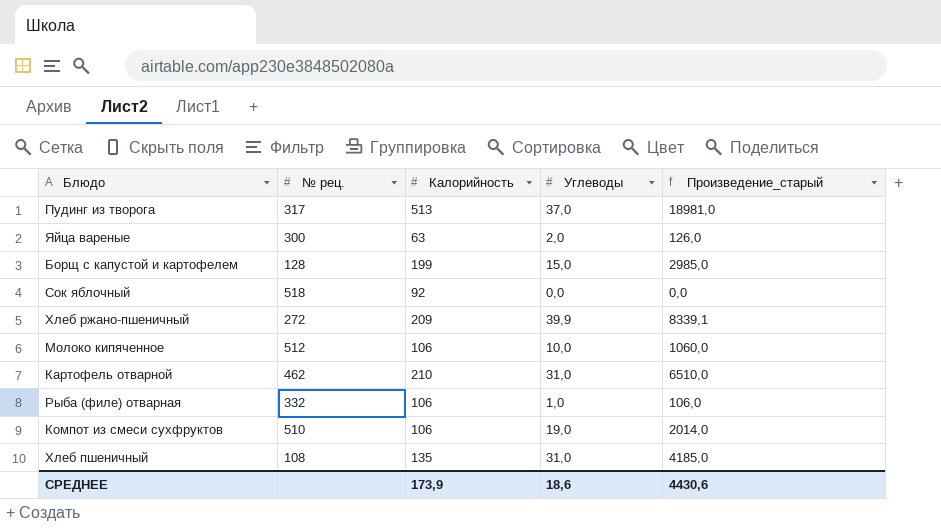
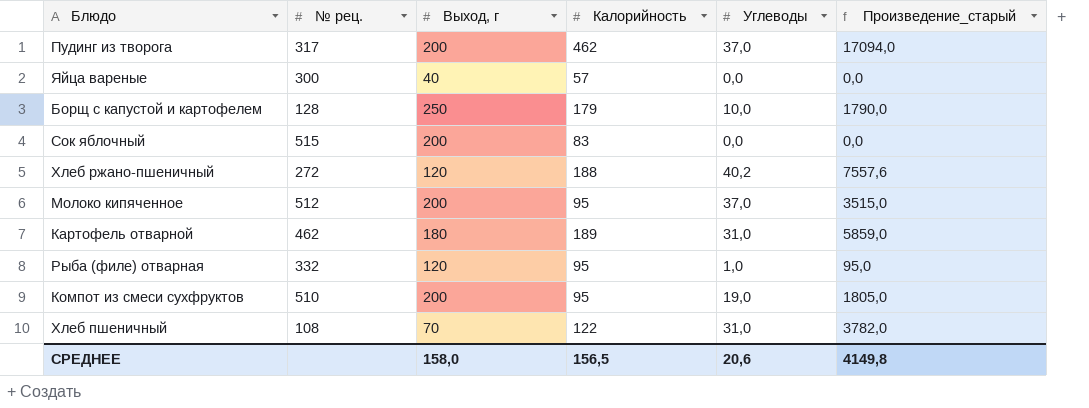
column Выход, г | position: none -> 3
Пудинг из творога | Калорийность: 513 -> 462
Пудинг из творога | Произведение_старый: 18981,0 -> 17094,0
Яйца вареные | Калорийность: 63 -> 57
Яйца вареные | Углеводы: 2,0 -> 0,0
Яйца вареные | Произведение_старый: 126,0 -> 0,0
Борщ с капустой и картофелем | Калорийность: 199 -> 179
Борщ с капустой и картофелем | Углеводы: 15,0 -> 10,0
Борщ с капустой и картофелем | Произведение_старый: 2985,0 -> 1790,0
Сок яблочный | № рец.: 518 -> 515
Сок яблочный | Калорийность: 92 -> 83
Хлеб ржано-пшеничный | Калорийность: 209 -> 188
Хлеб ржано-пшеничный | Углеводы: 39,9 -> 40,2
Хлеб ржано-пшеничный | Произведение_старый: 8339,1 -> 7557,6
Молоко кипяченное | Калорийность: 106 -> 95
Молоко кипяченное | Углеводы: 10,0 -> 37,0
Молоко кипяченное | Произведение_старый: 1060,0 -> 3515,0
Картофель отварной | Калорийность: 210 -> 189
Картофель отварной | Произведение_старый: 6510,0 -> 5859,0
Рыба (филе) отварная | Калорийность: 106 -> 95
Рыба (филе) отварная | Произведение_старый: 106,0 -> 95,0
Компот из смеси сухфруктов | Калорийность: 106 -> 95
Компот из смеси сухфруктов | Произведение_старый: 2014,0 -> 1805,0
Хлеб пшеничный | Калорийность: 135 -> 122
Хлеб пшеничный | Произведение_старый: 4185,0 -> 3782,0
СРЕДНЕЕ | Калорийность: 173,9 -> 156,5
СРЕДНЕЕ | Углеводы: 18,6 -> 20,6
СРЕДНЕЕ | Произведение_старый: 4430,6 -> 4149,8

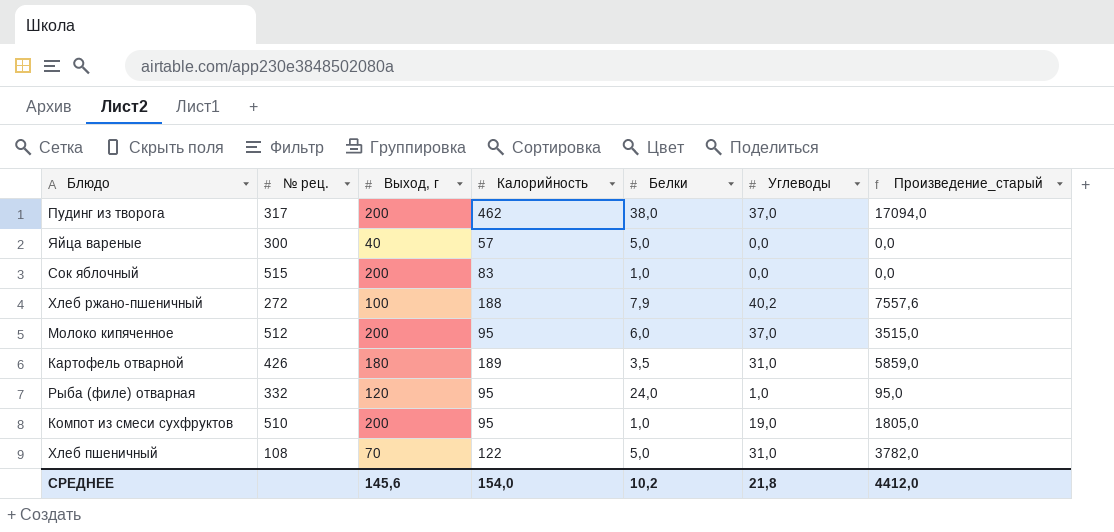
column Белки | position: none -> 5
row Борщ с капустой и картофелем: 128 | 250 | 179 | 10,0 | 1790,0 -> none
Хлеб ржано-пшеничный | Выход, г: 120 -> 100
Картофель отварной | № рец.: 462 -> 426
СРЕДНЕЕ | Выход, г: 158,0 -> 145,6
СРЕДНЕЕ | Калорийность: 156,5 -> 154,0
СРЕДНЕЕ | Углеводы: 20,6 -> 21,8
СРЕДНЕЕ | Произведение_старый: 4149,8 -> 4412,0

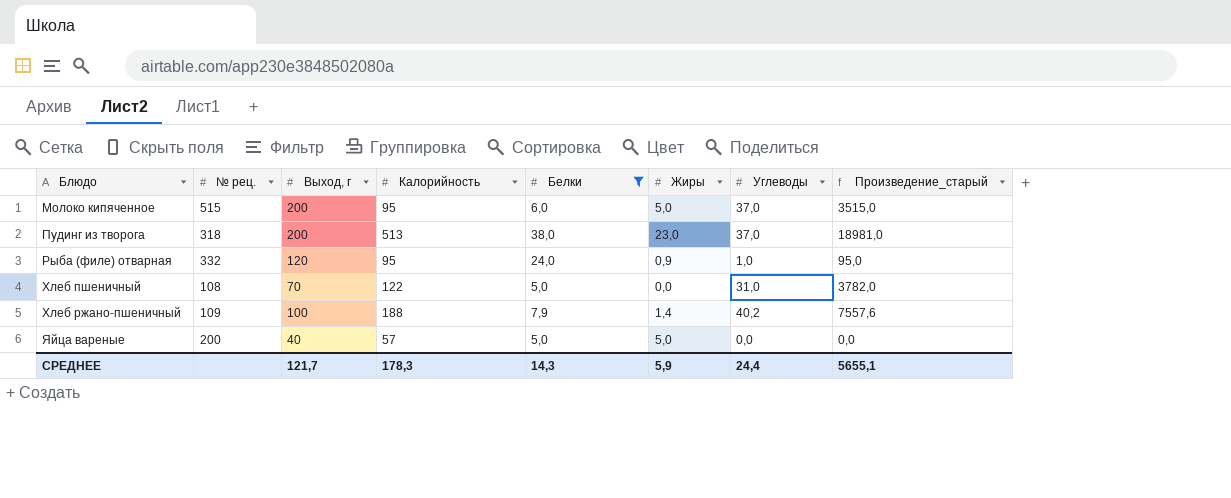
filter: none -> Белки >= 5,0
row order: none -> Блюдо ascending
column Жиры | position: none -> 6
Молоко кипяченное | № рец.: 512 -> 515
Пудинг из творога | № рец.: 317 -> 318
Пудинг из творога | Калорийность: 462 -> 513
Пудинг из творога | Произведение_старый: 17094,0 -> 18981,0
Хлеб ржано-пшеничный | № рец.: 272 -> 109
Яйца вареные | № рец.: 300 -> 200
СРЕДНЕЕ | Выход, г: 145,6 -> 121,7
СРЕДНЕЕ | Калорийность: 154,0 -> 178,3
СРЕДНЕЕ | Белки: 10,2 -> 14,3
СРЕДНЕЕ | Углеводы: 21,8 -> 24,4
СРЕДНЕЕ | Произведение_старый: 4412,0 -> 5655,1

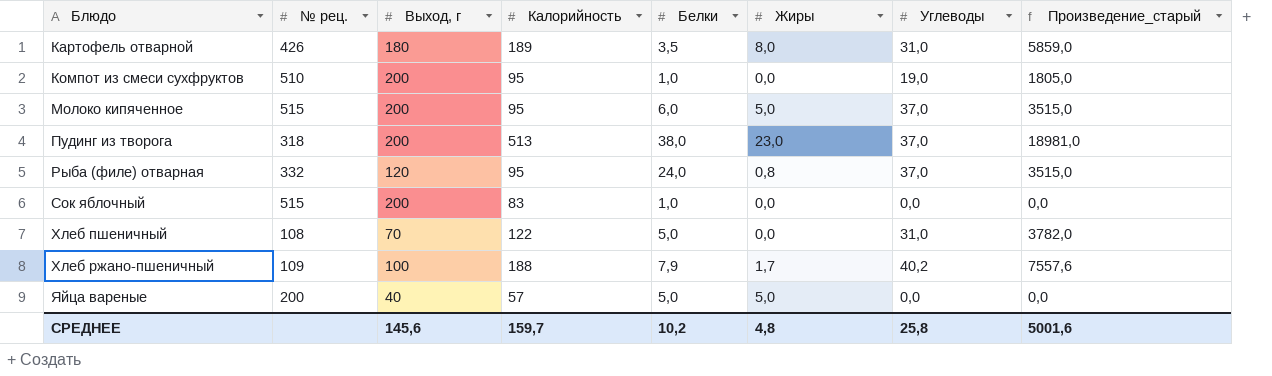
filter: Белки >= 5,0 -> none
Рыба (филе) отварная | Жиры: 0,9 -> 0,8
Рыба (филе) отварная | Углеводы: 1,0 -> 37,0
Рыба (филе) отварная | Произведение_старый: 95,0 -> 3515,0
Хлеб ржано-пшеничный | Жиры: 1,4 -> 1,7
СРЕДНЕЕ | Выход, г: 121,7 -> 145,6
СРЕДНЕЕ | Калорийность: 178,3 -> 159,7
СРЕДНЕЕ | Белки: 14,3 -> 10,2
СРЕДНЕЕ | Жиры: 5,9 -> 4,8
СРЕДНЕЕ | Углеводы: 24,4 -> 25,8
СРЕДНЕЕ | Произведение_старый: 5655,1 -> 5001,6

